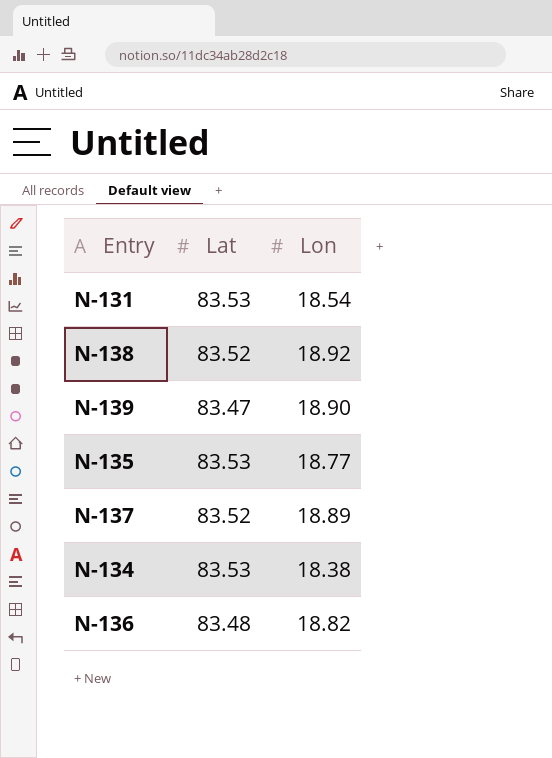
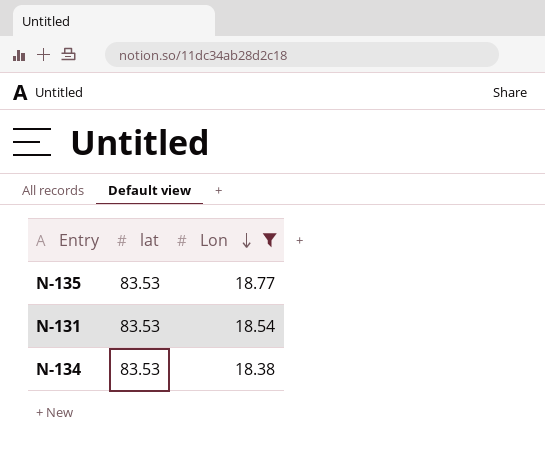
filter: none -> Lon <= 18.77
row order: none -> Lon descending
column name: Lat -> lat

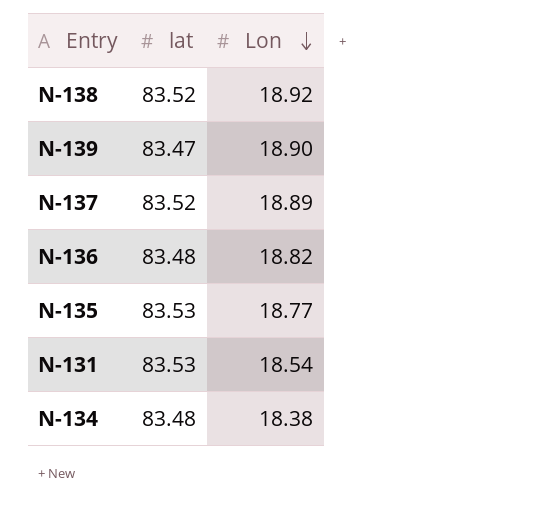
filter: Lon <= 18.77 -> none
N-134 | lat: 83.53 -> 83.48

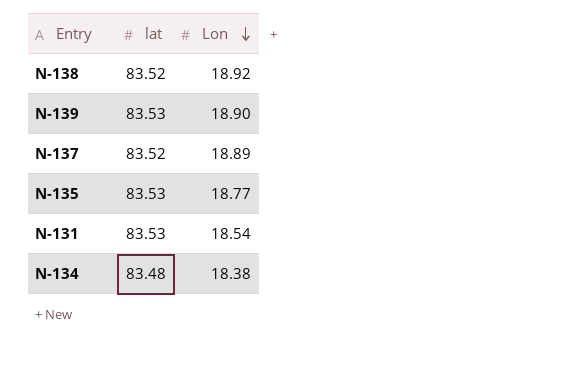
row N-136: 83.48 | 18.82 -> none
N-139 | lat: 83.47 -> 83.53

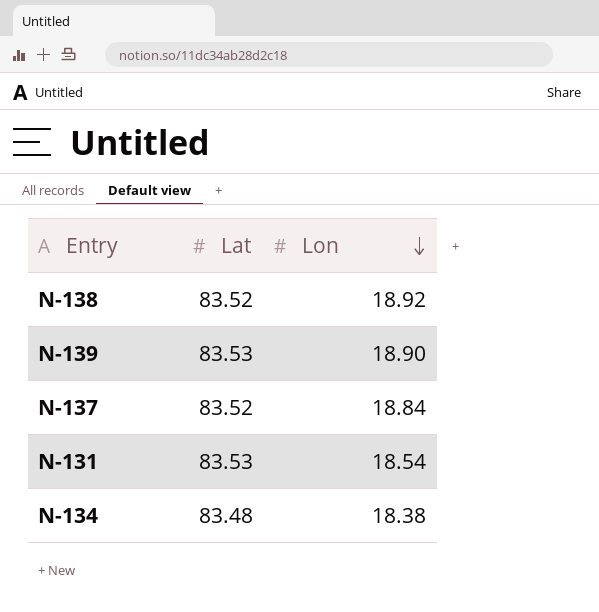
column name: lat -> Lat
row N-135: 83.53 | 18.77 -> none
N-137 | Lon: 18.89 -> 18.84

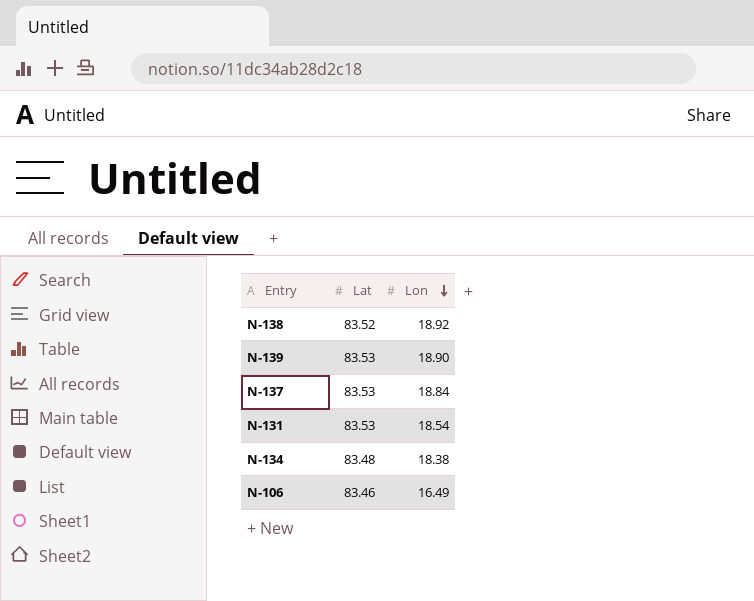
N-137 | Lat: 83.52 -> 83.53
row N-106: none -> 83.46 | 16.49

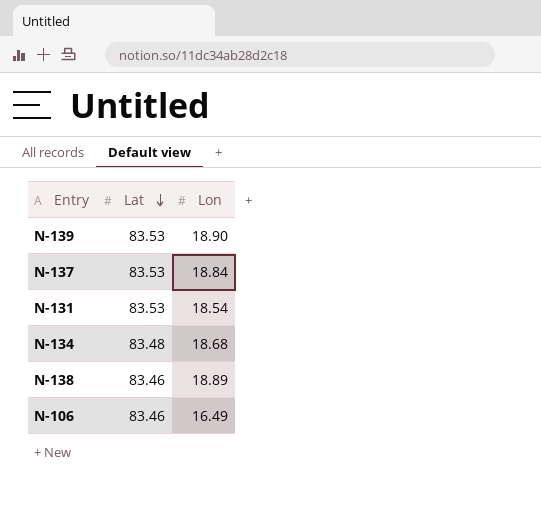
row order: Lon descending -> Lat descending
N-134 | Lon: 18.38 -> 18.68
N-138 | Lat: 83.52 -> 83.46
N-138 | Lon: 18.92 -> 18.89

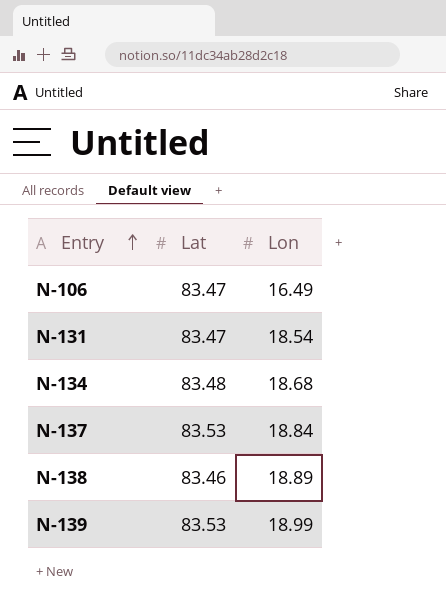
row order: Lat descending -> Entry ascending
N-106 | Lat: 83.46 -> 83.47
N-131 | Lat: 83.53 -> 83.47
N-139 | Lon: 18.90 -> 18.99

